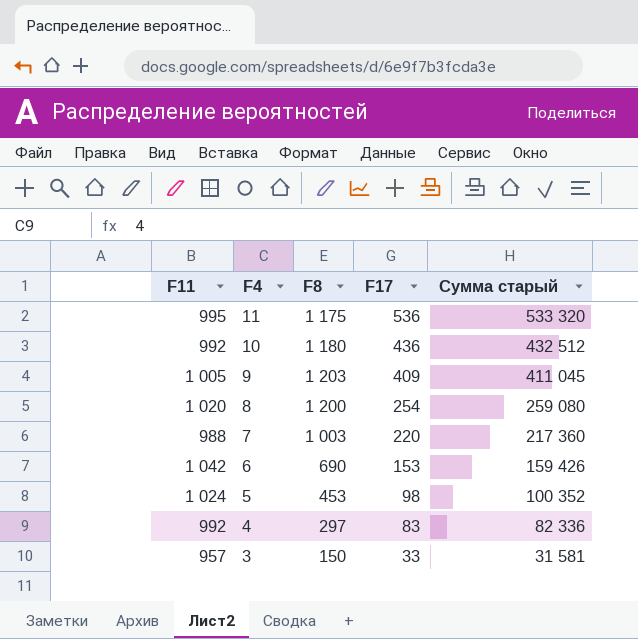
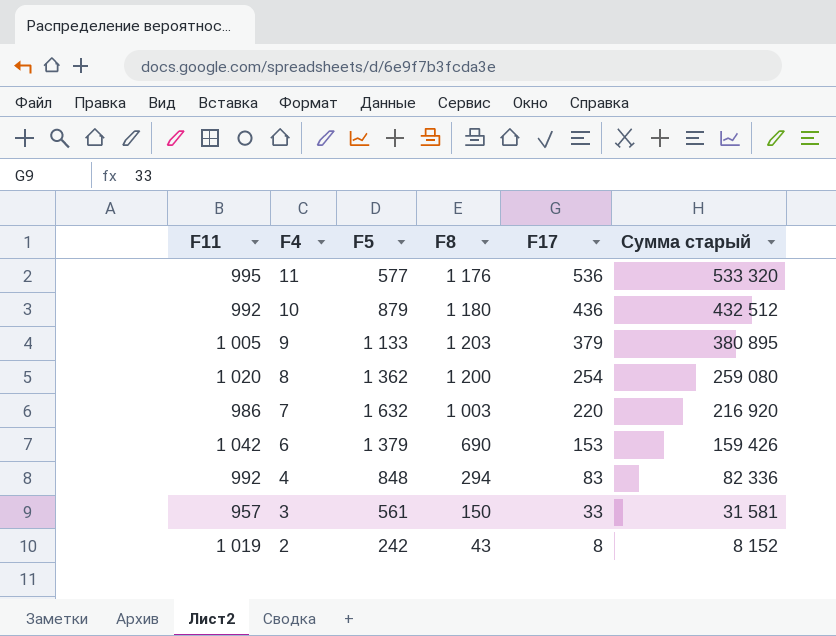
column F5 | position: none -> 3
row 5: 1 024 | 453 | 98 | 100 352 -> none
11 | F8: 1 175 -> 1 176
9 | F17: 409 -> 379
9 | Сумма старый: 411 045 -> 380 895
7 | F11: 988 -> 986
7 | Сумма старый: 217 360 -> 216 920
4 | F8: 297 -> 294
row 2: none -> 1 019 | 242 | 43 | 8 | 8 152

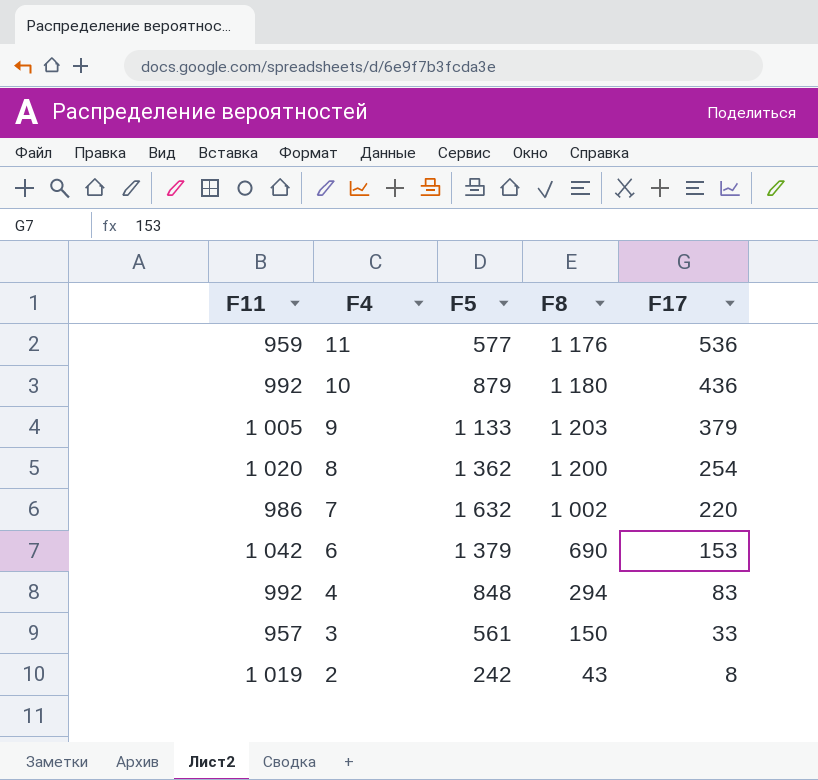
column Сумма старый | formula: [F11] * [F17] -> none
11 | F11: 995 -> 959
7 | F8: 1 003 -> 1 002

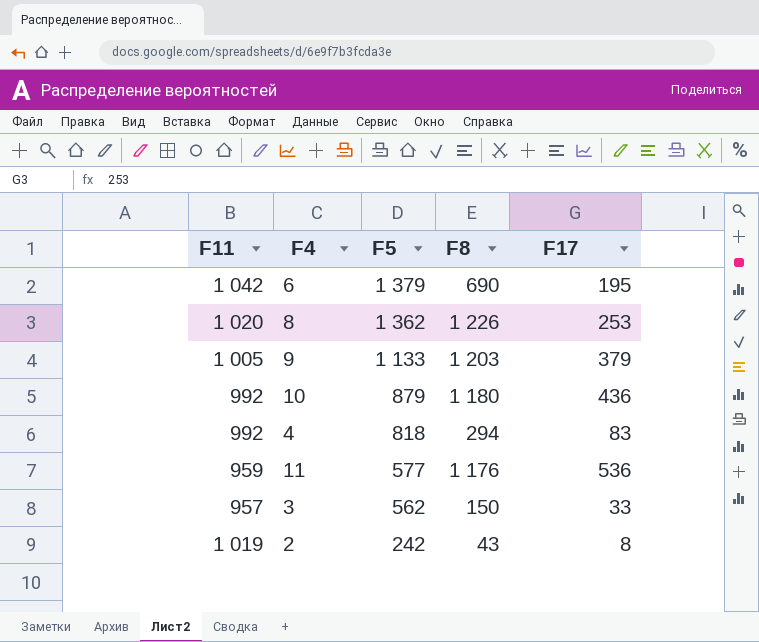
row order: F4 descending -> F5 descending
row 7: 986 | 1 632 | 1 002 | 220 -> none
6 | F17: 153 -> 195
8 | F8: 1 200 -> 1 226
8 | F17: 254 -> 253
4 | F5: 848 -> 818
3 | F5: 561 -> 562

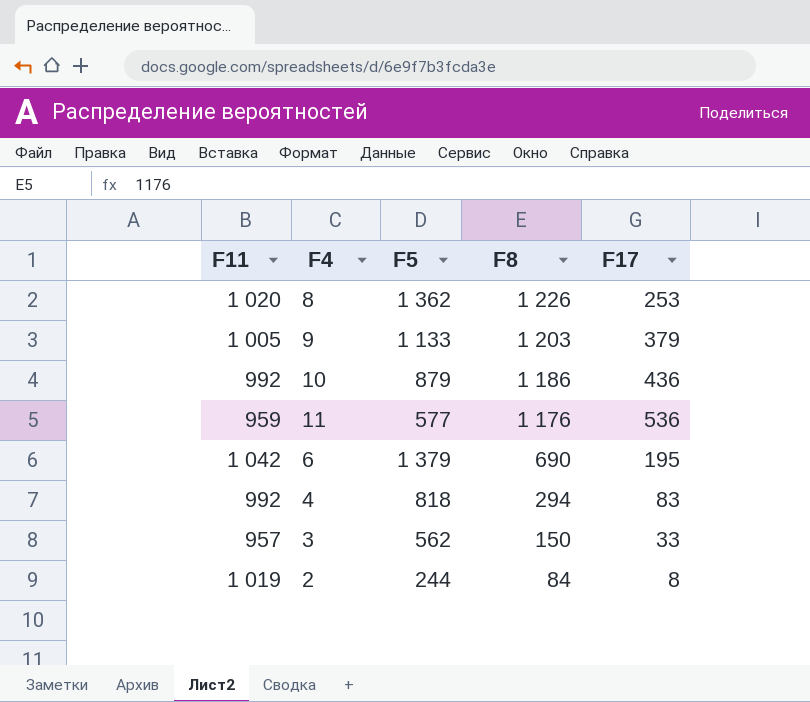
row order: F5 descending -> F8 descending
10 | F8: 1 180 -> 1 186
2 | F5: 242 -> 244
2 | F8: 43 -> 84

